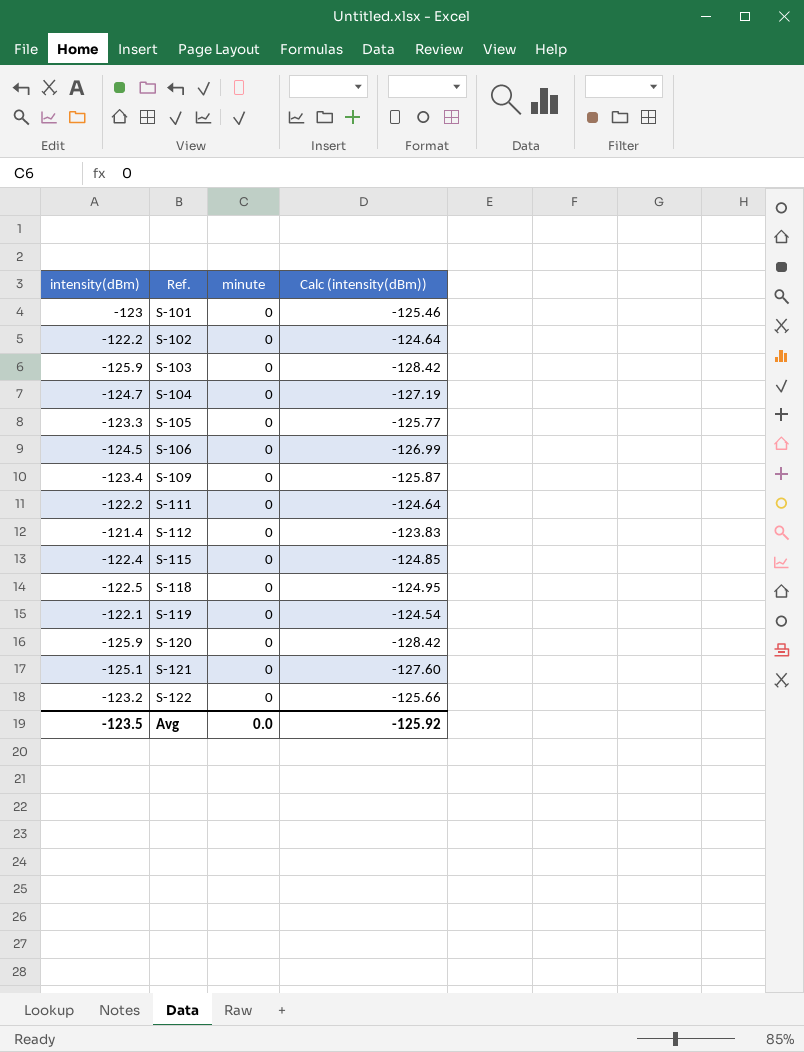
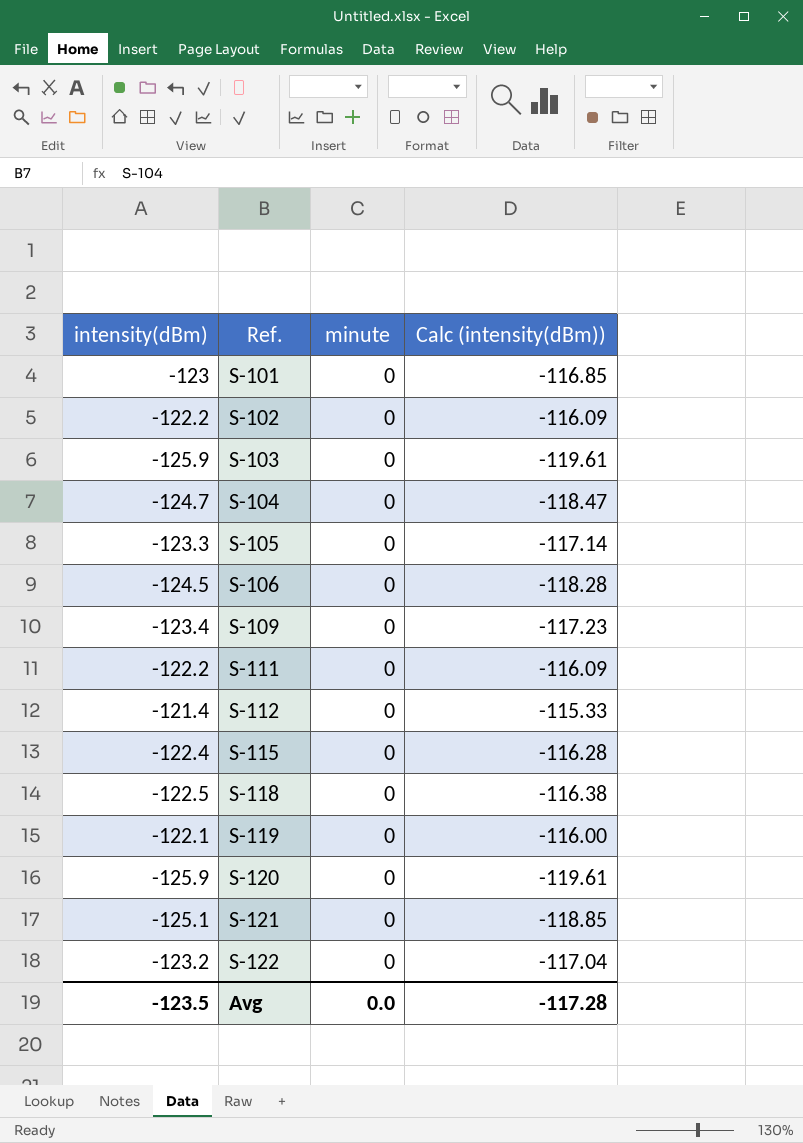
column Calc (intensity(dBm)) | formula: [intensity(dBm)] * 1.02 -> [intensity(dBm)] * 0.95
Avg | Calc (intensity(dBm)): -125.92 -> -117.28

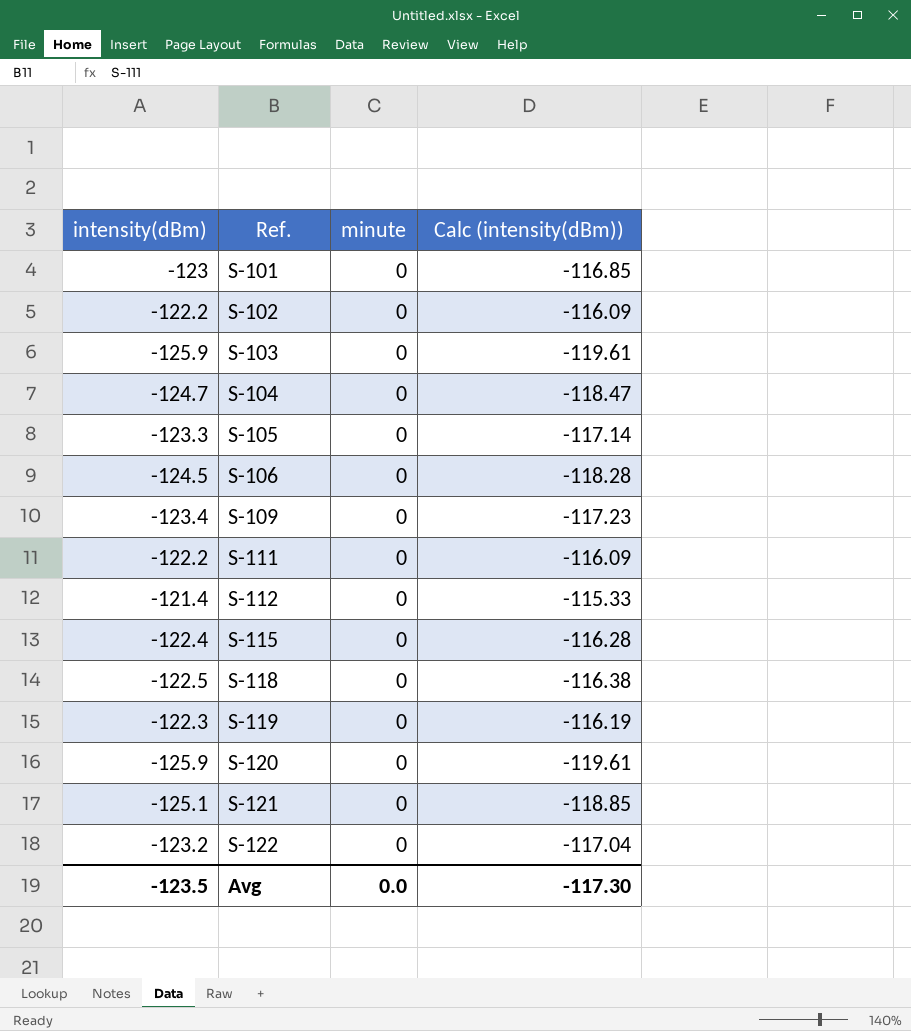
S-119 | intensity(dBm): -122.1 -> -122.3
S-119 | Calc (intensity(dBm)): -116.00 -> -116.19
Avg | Calc (intensity(dBm)): -117.28 -> -117.30

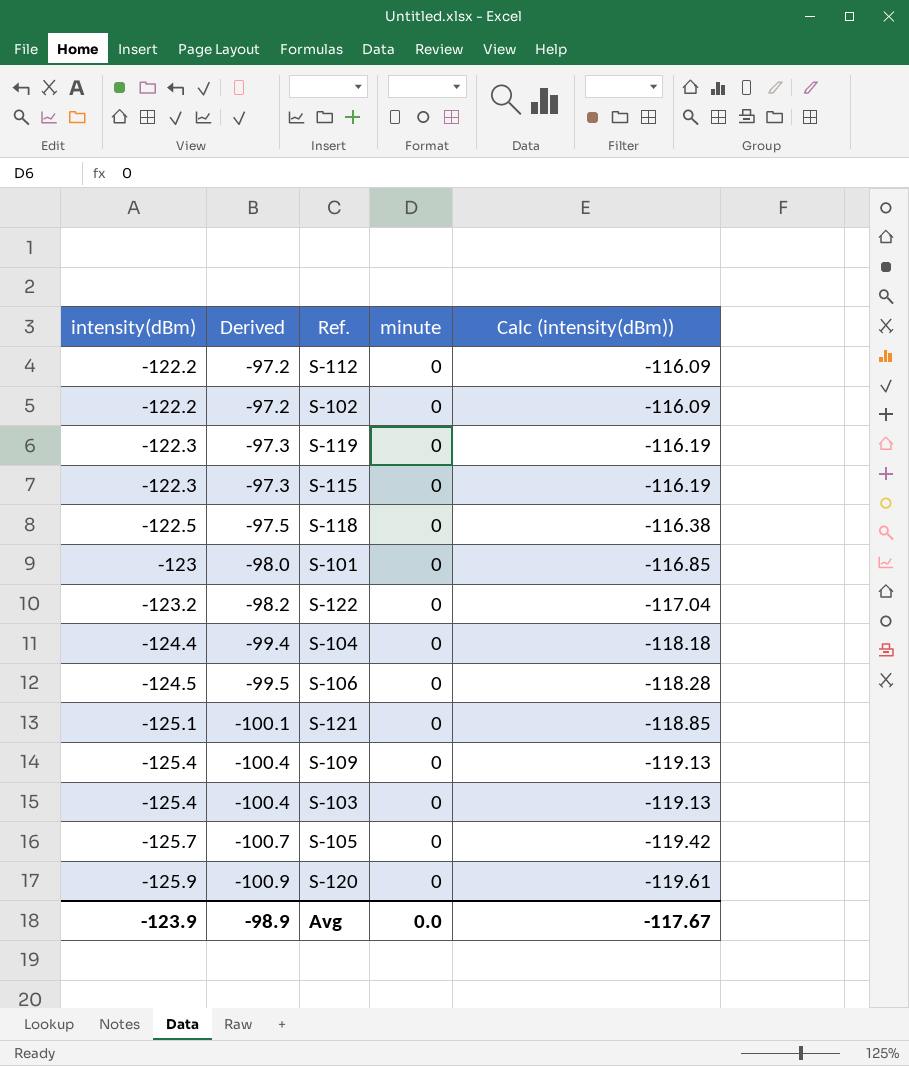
row order: Ref. ascending -> intensity(dBm) descending
column Derived | formula: none -> [intensity(dBm)] + 25
row S-111: -122.2 | 0 | -116.09 -> none
S-112 | intensity(dBm): -121.4 -> -122.2
S-112 | Calc (intensity(dBm)): -115.33 -> -116.09
S-115 | intensity(dBm): -122.4 -> -122.3
S-115 | Calc (intensity(dBm)): -116.28 -> -116.19
S-104 | intensity(dBm): -124.7 -> -124.4
S-104 | Calc (intensity(dBm)): -118.47 -> -118.18
S-109 | intensity(dBm): -123.4 -> -125.4
S-109 | Calc (intensity(dBm)): -117.23 -> -119.13
S-103 | intensity(dBm): -125.9 -> -125.4
S-103 | Calc (intensity(dBm)): -119.61 -> -119.13
S-105 | intensity(dBm): -123.3 -> -125.7
S-105 | Calc (intensity(dBm)): -117.14 -> -119.42
Avg | intensity(dBm): -123.5 -> -123.9
Avg | Calc (intensity(dBm)): -117.30 -> -117.67

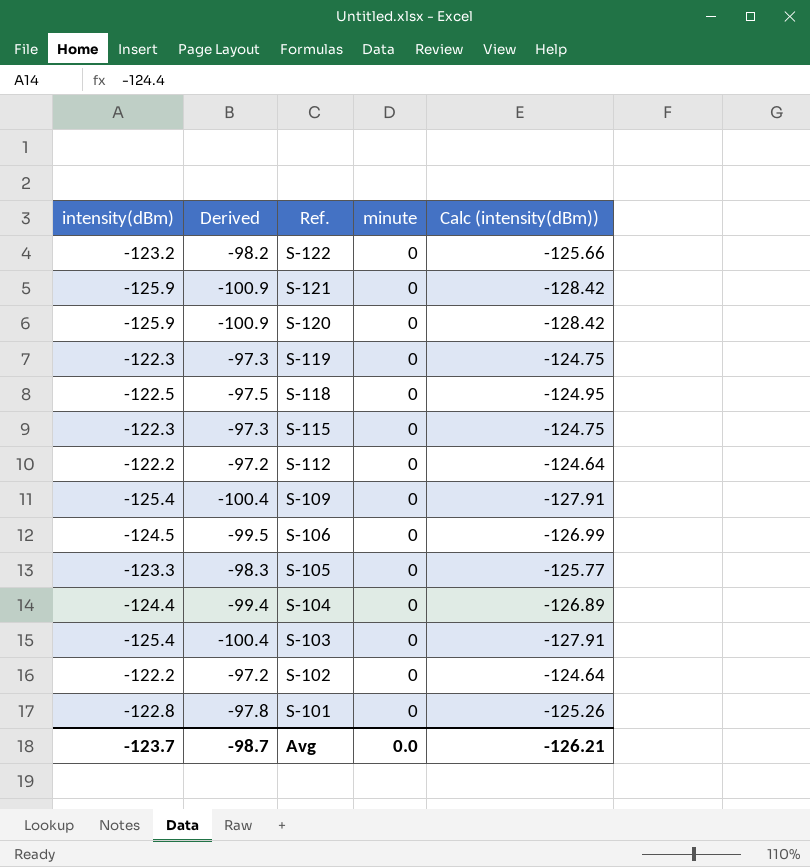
row order: intensity(dBm) descending -> Ref. descending
column Calc (intensity(dBm)) | formula: [intensity(dBm)] * 0.95 -> [intensity(dBm)] * 1.02
S-121 | intensity(dBm): -125.1 -> -125.9
S-121 | Derived: -100.1 -> -100.9
S-105 | intensity(dBm): -125.7 -> -123.3
S-105 | Derived: -100.7 -> -98.3
S-101 | intensity(dBm): -123 -> -122.8
S-101 | Derived: -98.0 -> -97.8
Avg | intensity(dBm): -123.9 -> -123.7
Avg | Derived: -98.9 -> -98.7
Avg | Calc (intensity(dBm)): -117.67 -> -126.21

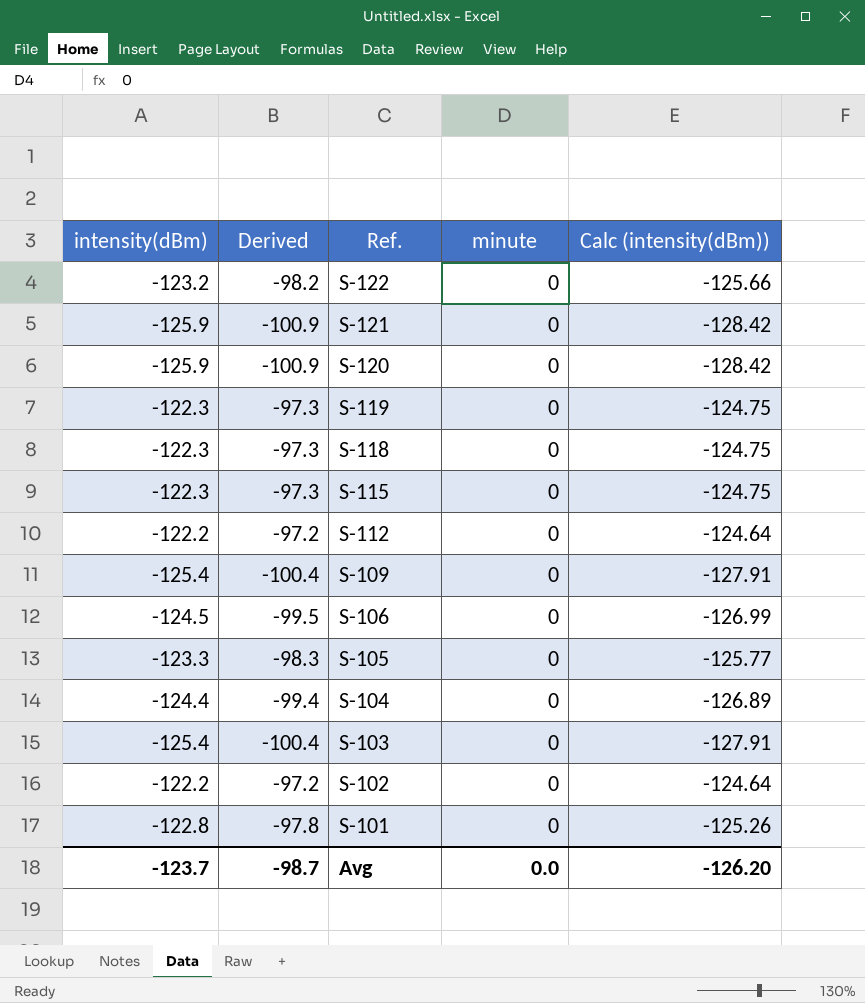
S-118 | intensity(dBm): -122.5 -> -122.3
S-118 | Derived: -97.5 -> -97.3
S-118 | Calc (intensity(dBm)): -124.95 -> -124.75
Avg | Calc (intensity(dBm)): -126.21 -> -126.20

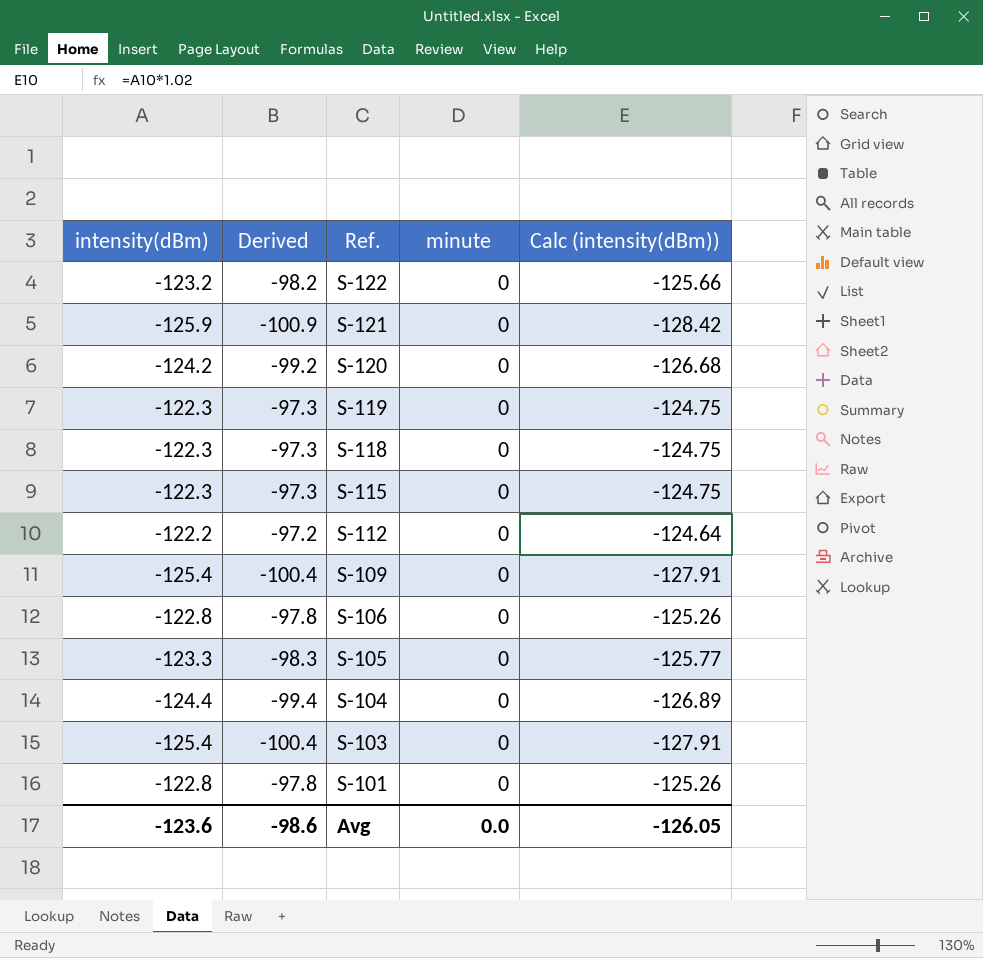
row S-102: -122.2 | -97.2 | 0 | -124.64 -> none
S-120 | intensity(dBm): -125.9 -> -124.2
S-120 | Derived: -100.9 -> -99.2
S-120 | Calc (intensity(dBm)): -128.42 -> -126.68
S-106 | intensity(dBm): -124.5 -> -122.8
S-106 | Derived: -99.5 -> -97.8
S-106 | Calc (intensity(dBm)): -126.99 -> -125.26
Avg | intensity(dBm): -123.7 -> -123.6
Avg | Derived: -98.7 -> -98.6
Avg | Calc (intensity(dBm)): -126.20 -> -126.05

